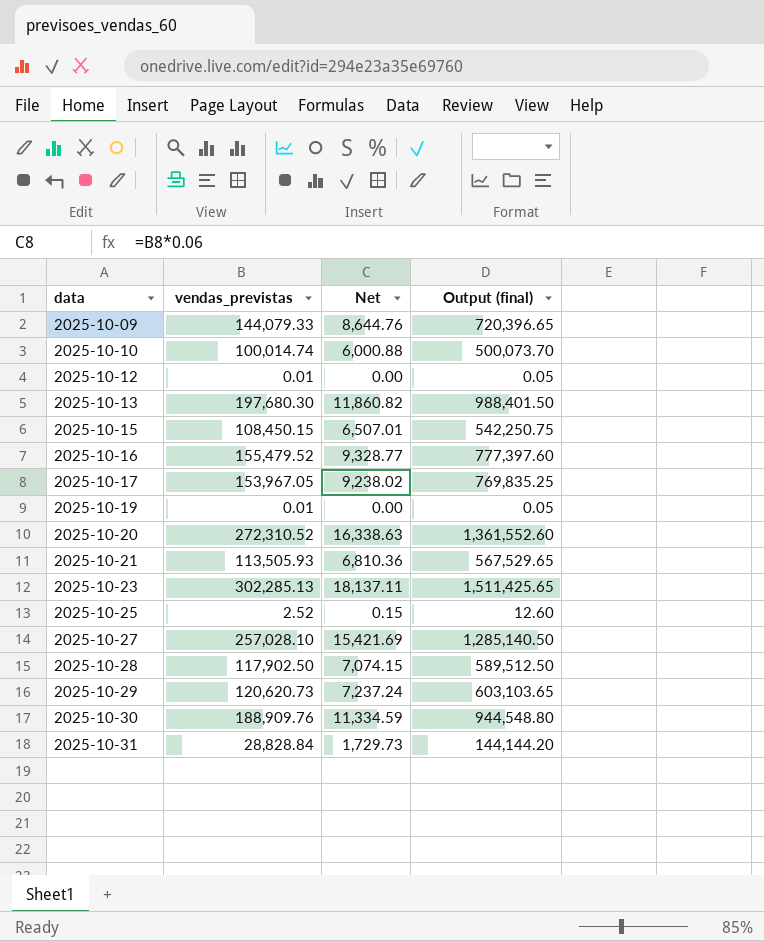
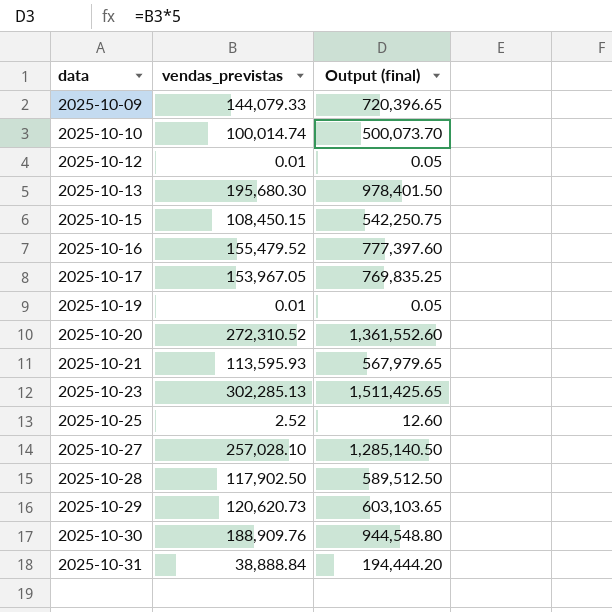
column Net | formula: [vendas_previstas] * 0.06 -> none
2025-10-13 | vendas_previstas: 197,680.30 -> 195,680.30
2025-10-13 | Output (final): 988,401.50 -> 978,401.50
2025-10-21 | vendas_previstas: 113,505.93 -> 113,595.93
2025-10-21 | Output (final): 567,529.65 -> 567,979.65
2025-10-31 | vendas_previstas: 28,828.84 -> 38,888.84
2025-10-31 | Output (final): 144,144.20 -> 194,444.20

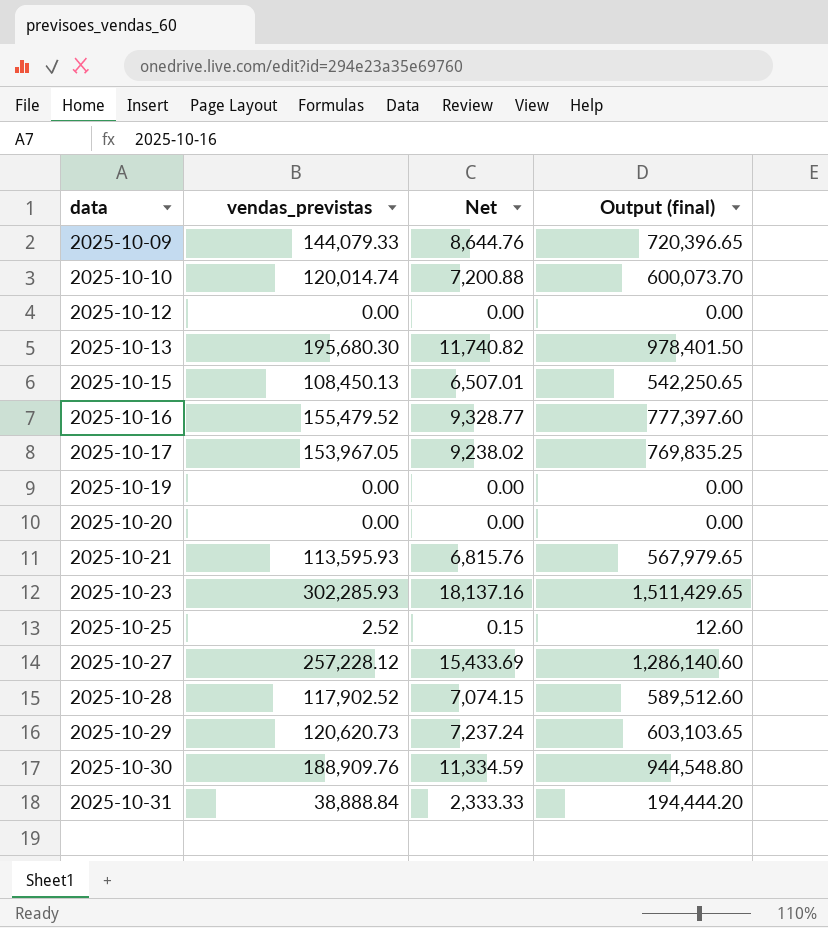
column Net | formula: none -> [vendas_previstas] * 0.06
2025-10-10 | vendas_previstas: 100,014.74 -> 120,014.74
2025-10-10 | Output (final): 500,073.70 -> 600,073.70
2025-10-12 | vendas_previstas: 0.01 -> 0.00
2025-10-12 | Output (final): 0.05 -> 0.00
2025-10-15 | vendas_previstas: 108,450.15 -> 108,450.13
2025-10-15 | Output (final): 542,250.75 -> 542,250.65
2025-10-19 | vendas_previstas: 0.01 -> 0.00
2025-10-19 | Output (final): 0.05 -> 0.00
2025-10-20 | vendas_previstas: 272,310.52 -> 0.00
2025-10-20 | Output (final): 1,361,552.60 -> 0.00
2025-10-23 | vendas_previstas: 302,285.13 -> 302,285.93
2025-10-23 | Output (final): 1,511,425.65 -> 1,511,429.65
2025-10-27 | vendas_previstas: 257,028.10 -> 257,228.12
2025-10-27 | Output (final): 1,285,140.50 -> 1,286,140.60
2025-10-28 | vendas_previstas: 117,902.50 -> 117,902.52
2025-10-28 | Output (final): 589,512.50 -> 589,512.60

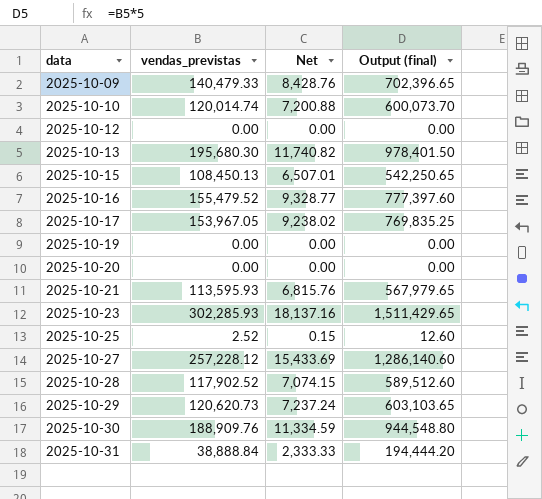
2025-10-09 | vendas_previstas: 144,079.33 -> 140,479.33
2025-10-09 | Net: 8,644.76 -> 8,428.76
2025-10-09 | Output (final): 720,396.65 -> 702,396.65

